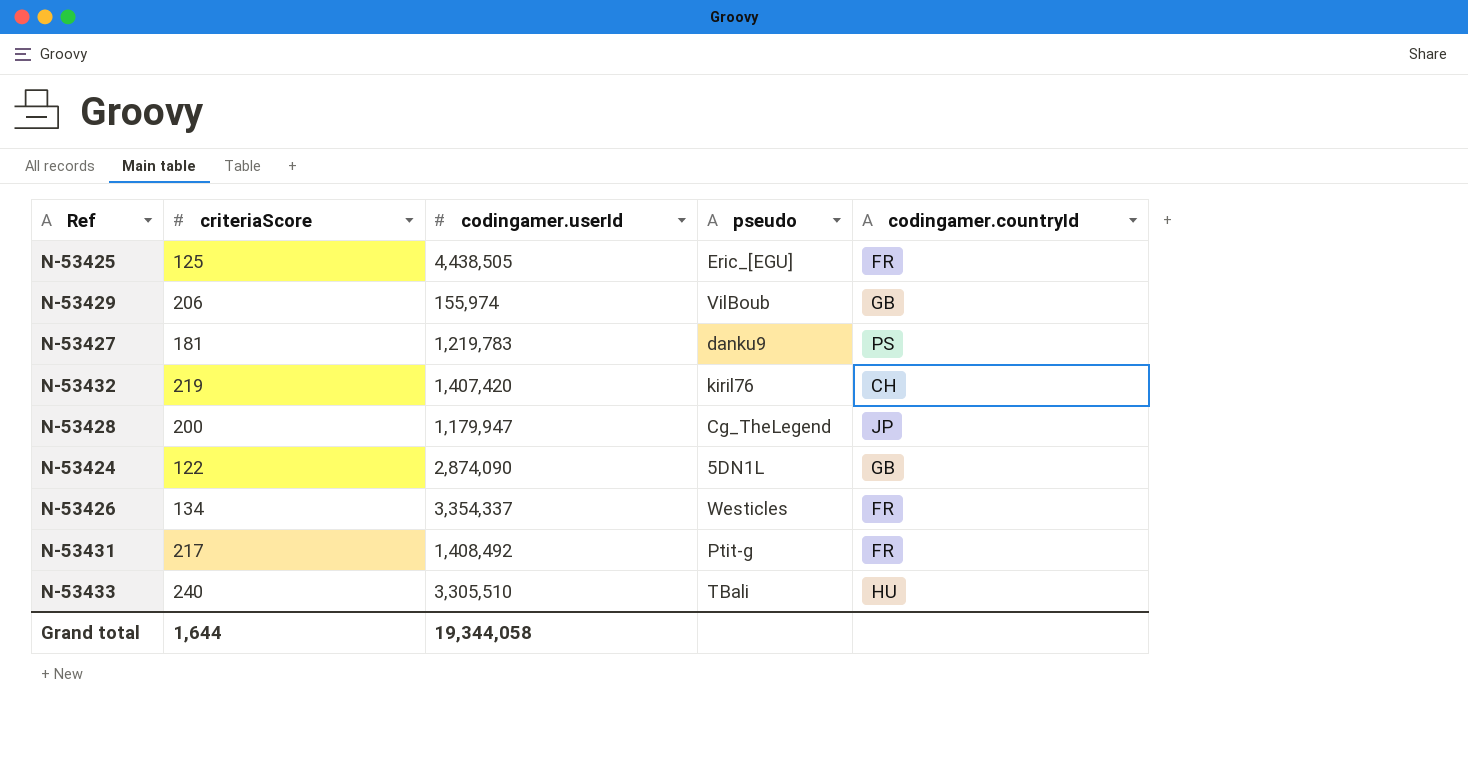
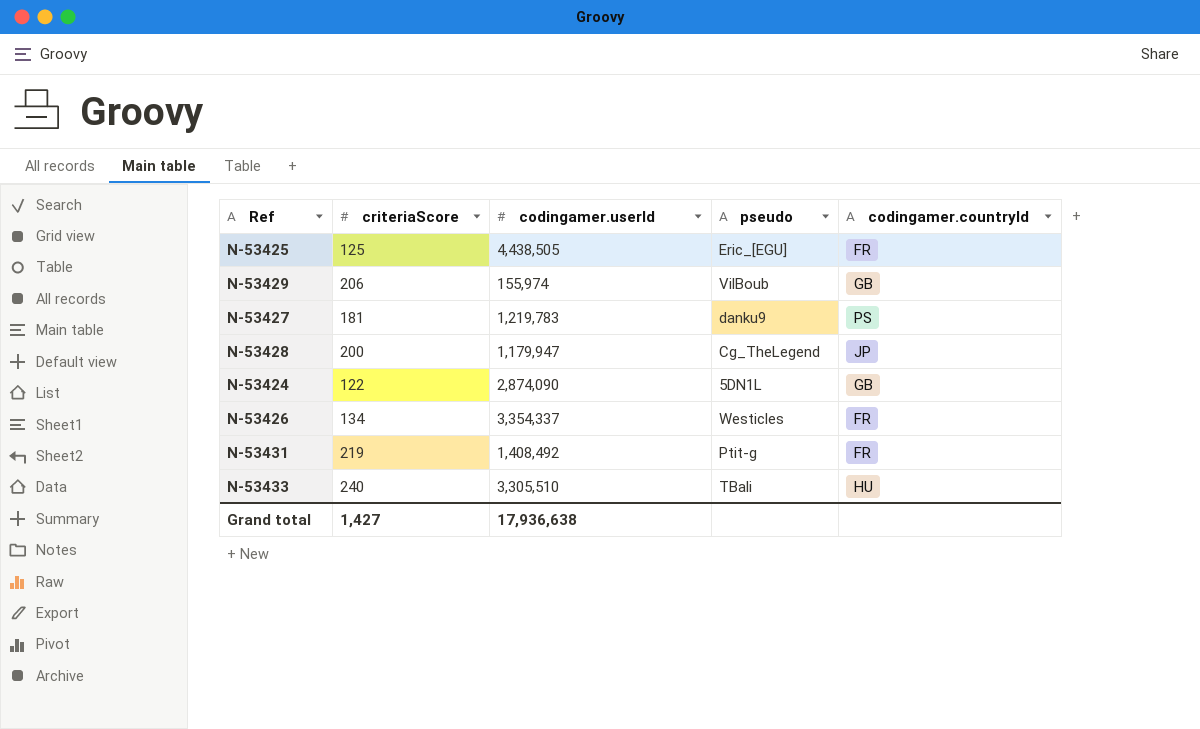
row N-53432: 219 | 1,407,420 | kiril76 | CH -> none
N-53431 | criteriaScore: 217 -> 219
Grand total | criteriaScore: 1,644 -> 1,427
Grand total | codingamer.userId: 19,344,058 -> 17,936,638

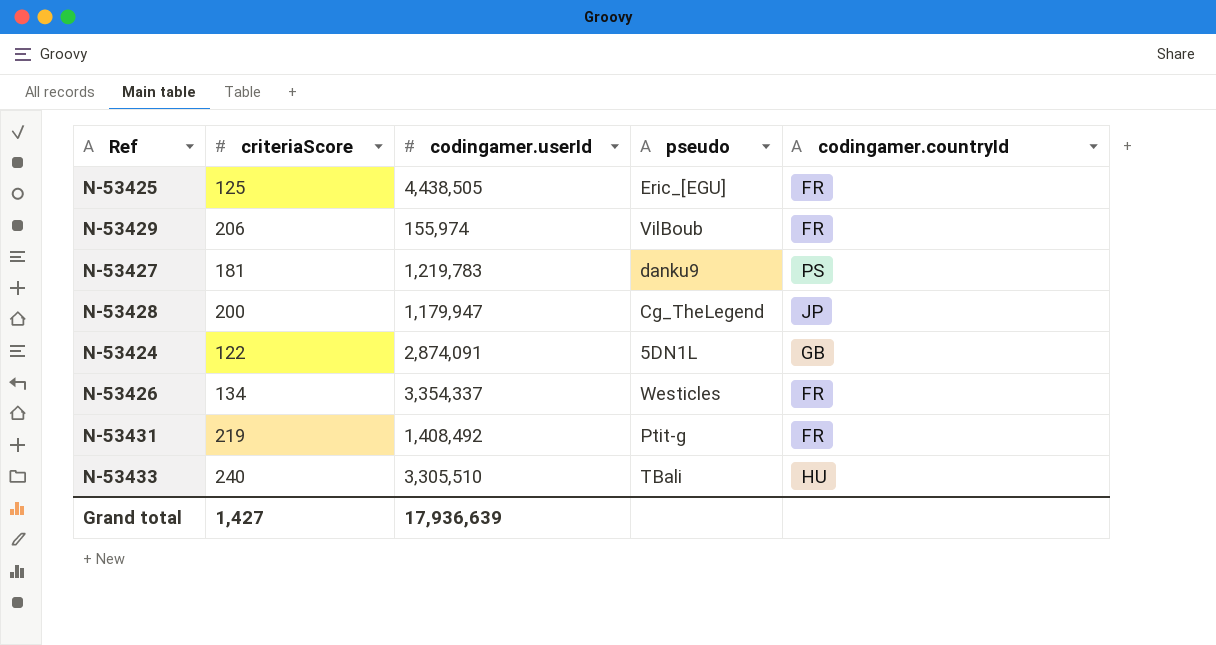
N-53429 | codingamer.countryId: GB -> FR
N-53424 | codingamer.userId: 2,874,090 -> 2,874,091
Grand total | codingamer.userId: 17,936,638 -> 17,936,639

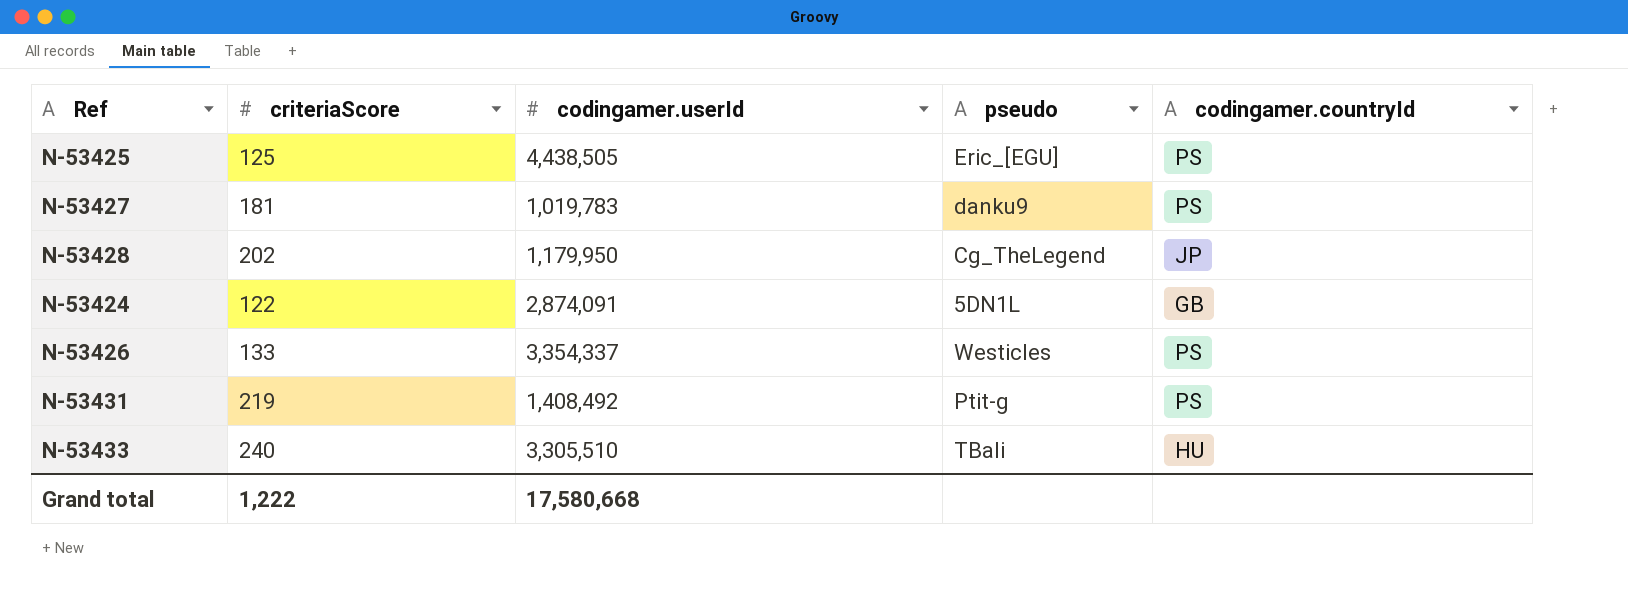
row N-53429: 206 | 155,974 | VilBoub | FR -> none
N-53425 | codingamer.countryId: FR -> PS
N-53427 | codingamer.userId: 1,219,783 -> 1,019,783
N-53428 | criteriaScore: 200 -> 202
N-53428 | codingamer.userId: 1,179,947 -> 1,179,950
N-53426 | criteriaScore: 134 -> 133
N-53426 | codingamer.countryId: FR -> PS
N-53431 | codingamer.countryId: FR -> PS
Grand total | criteriaScore: 1,427 -> 1,222
Grand total | codingamer.userId: 17,936,639 -> 17,580,668

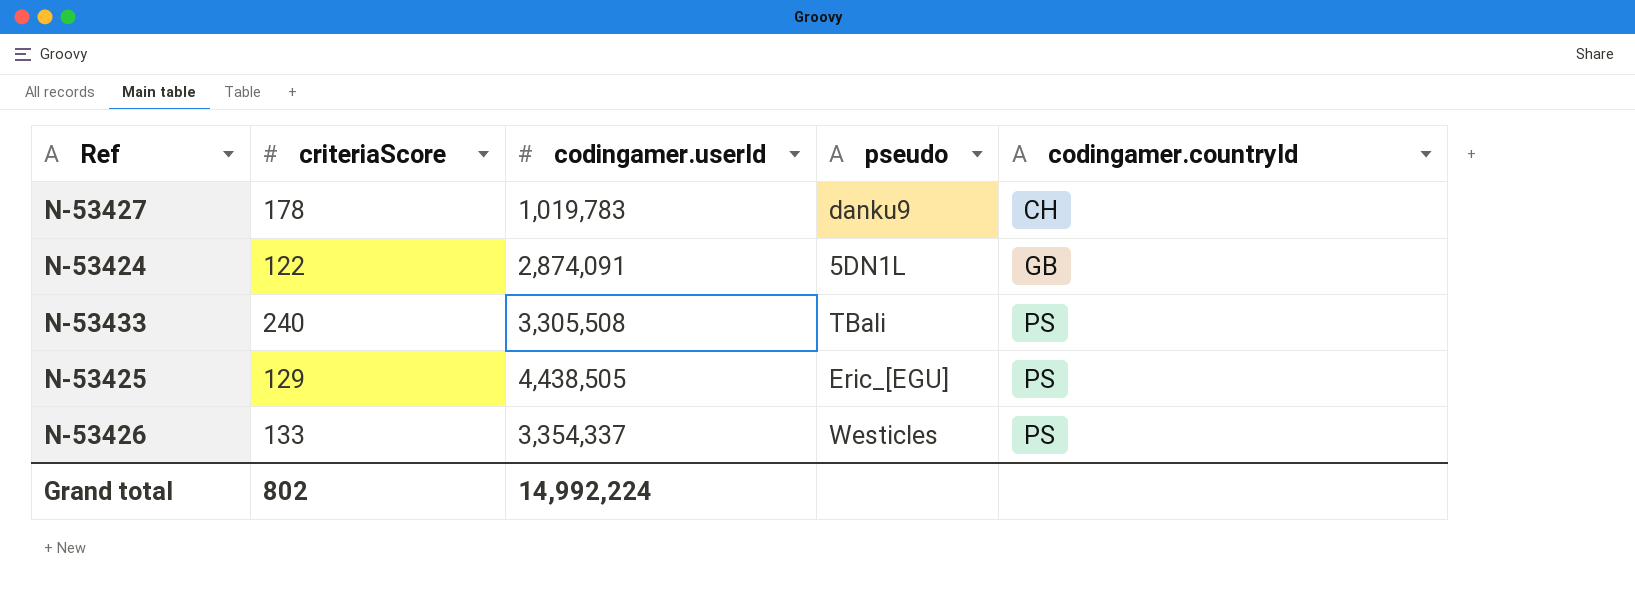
row order: none -> codingamer.countryId ascending
row N-53428: 202 | 1,179,950 | Cg_TheLegend | JP -> none
row N-53431: 219 | 1,408,492 | Ptit-g | PS -> none
N-53427 | criteriaScore: 181 -> 178
N-53427 | codingamer.countryId: PS -> CH
N-53433 | codingamer.userId: 3,305,510 -> 3,305,508
N-53433 | codingamer.countryId: HU -> PS
N-53425 | criteriaScore: 125 -> 129
Grand total | criteriaScore: 1,222 -> 802
Grand total | codingamer.userId: 17,580,668 -> 14,992,224

